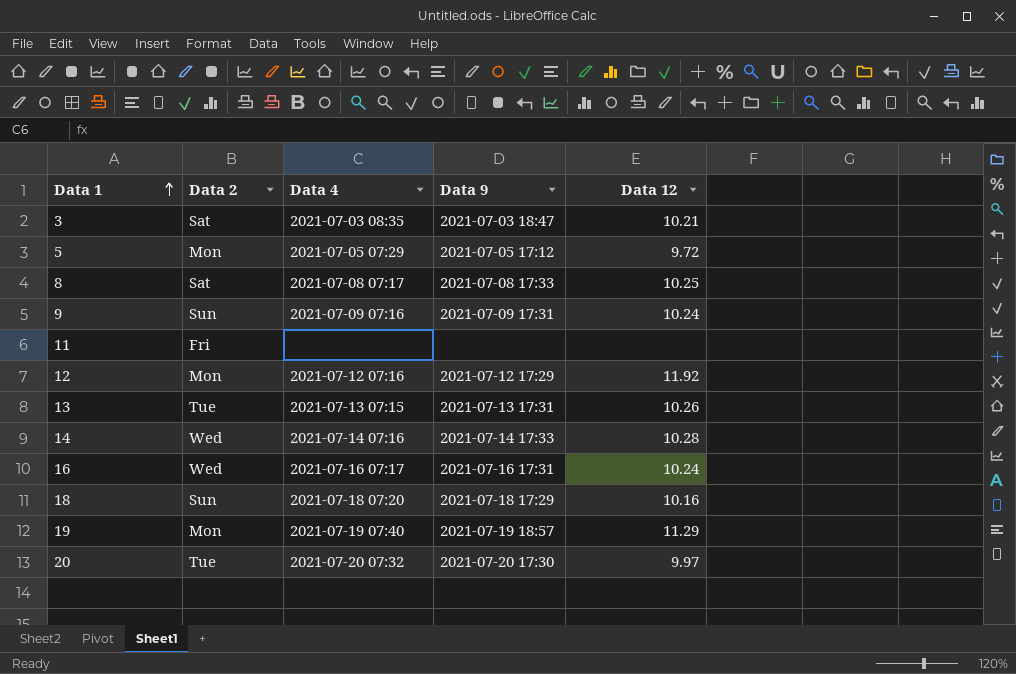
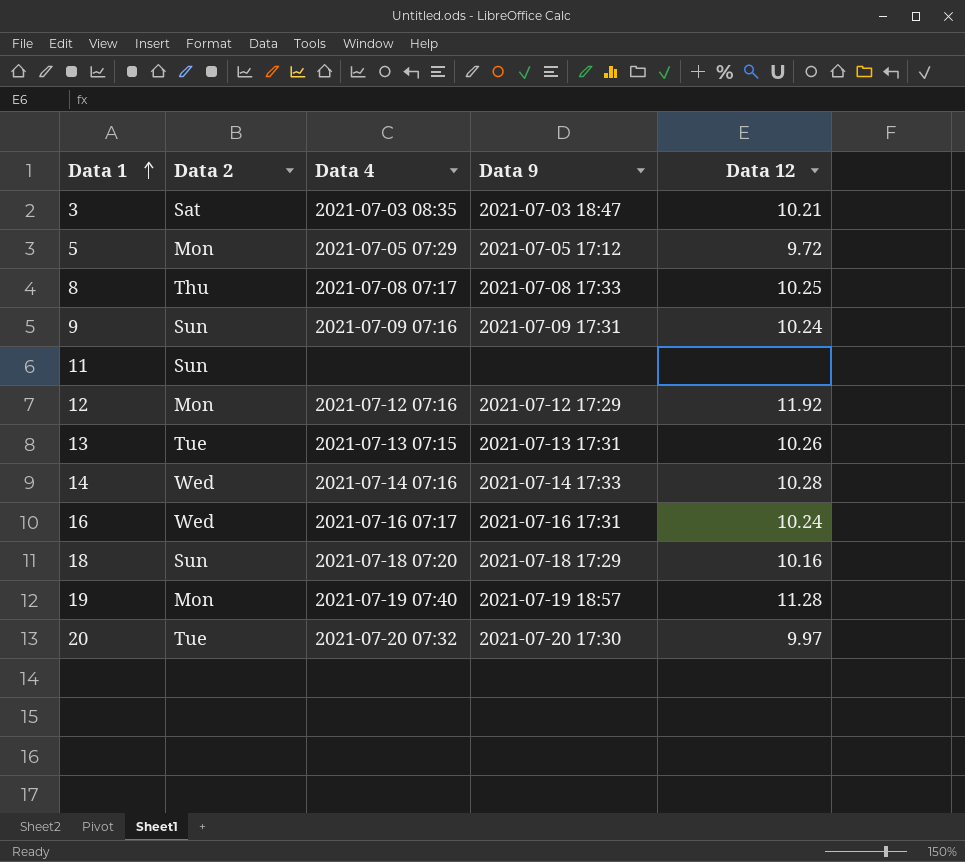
8 | Data 2: Sat -> Thu
11 | Data 2: Fri -> Sun
19 | Data 12: 11.29 -> 11.28

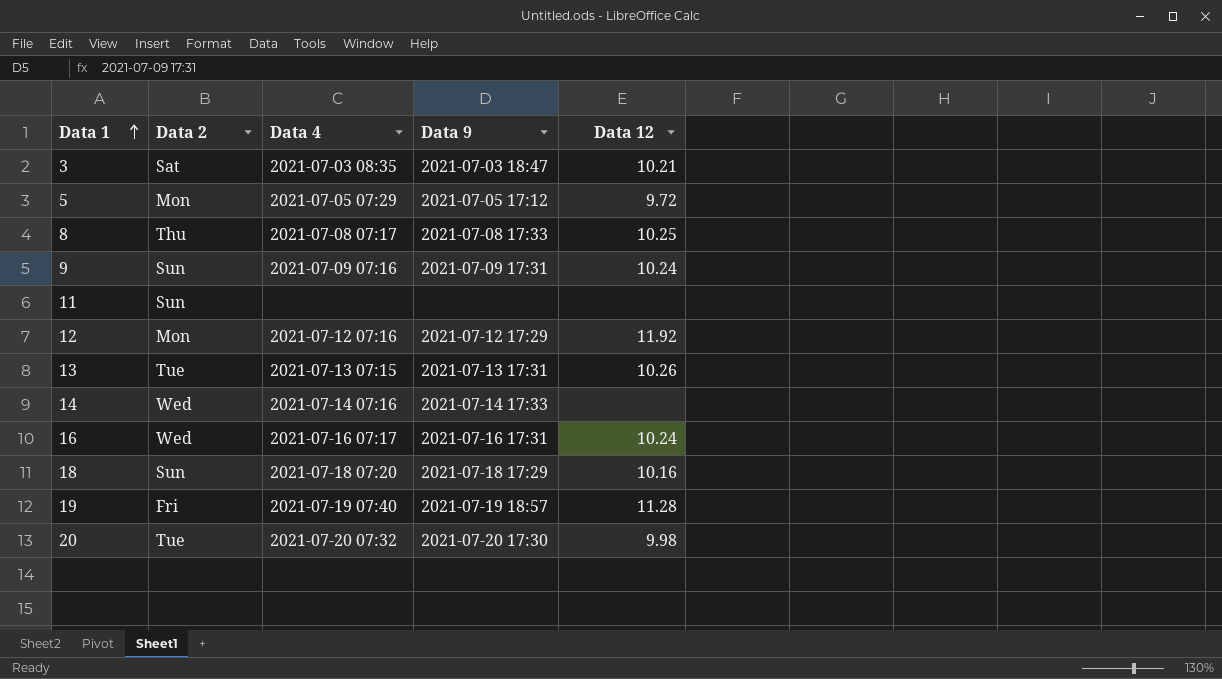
14 | Data 12: 10.28 -> none
19 | Data 2: Mon -> Fri
20 | Data 12: 9.97 -> 9.98

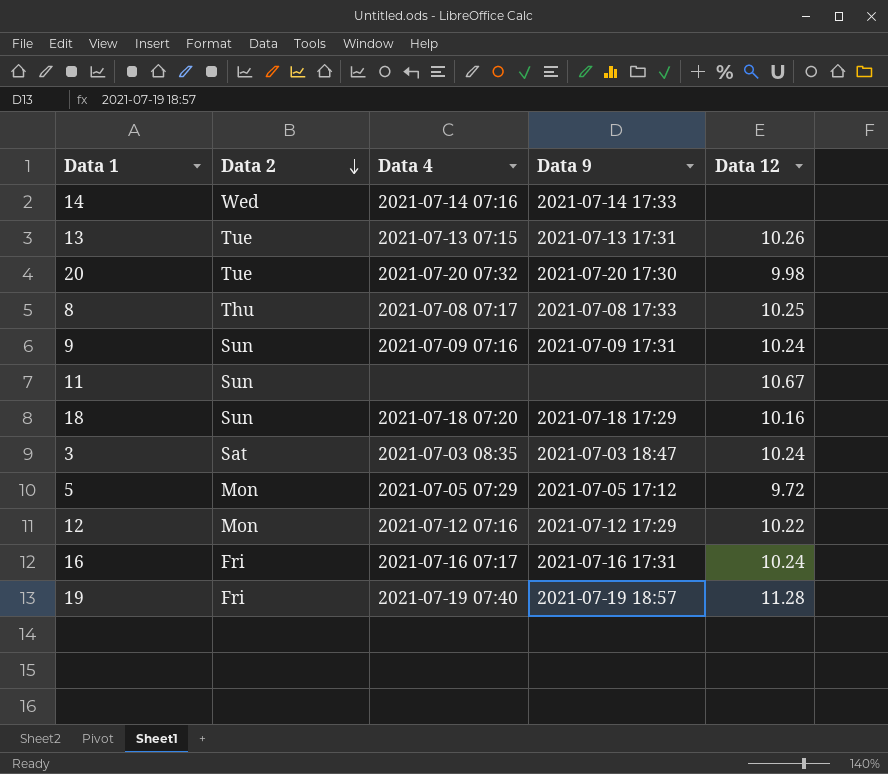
row order: Data 1 ascending -> Data 2 descending
11 | Data 12: none -> 10.67
3 | Data 12: 10.21 -> 10.24
12 | Data 12: 11.92 -> 10.22
16 | Data 2: Wed -> Fri

